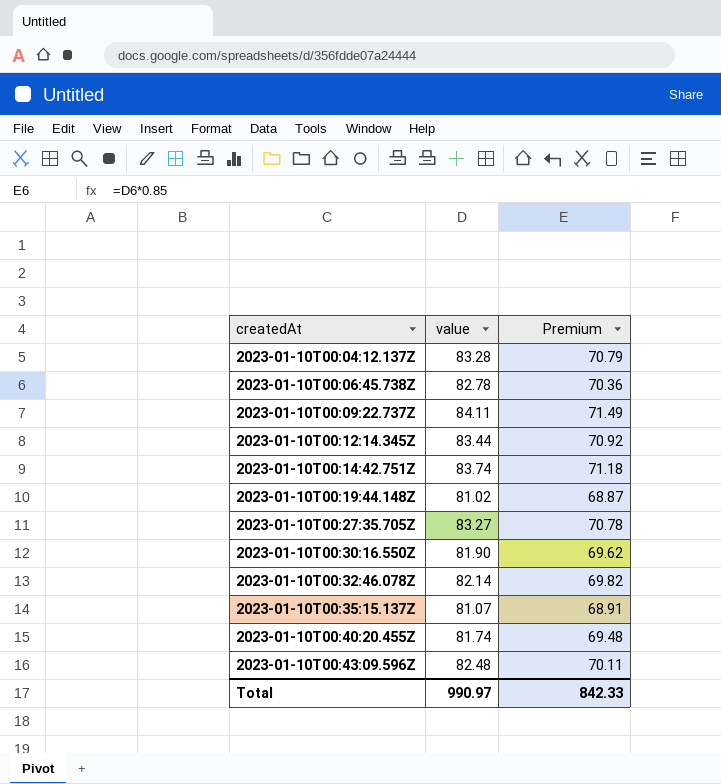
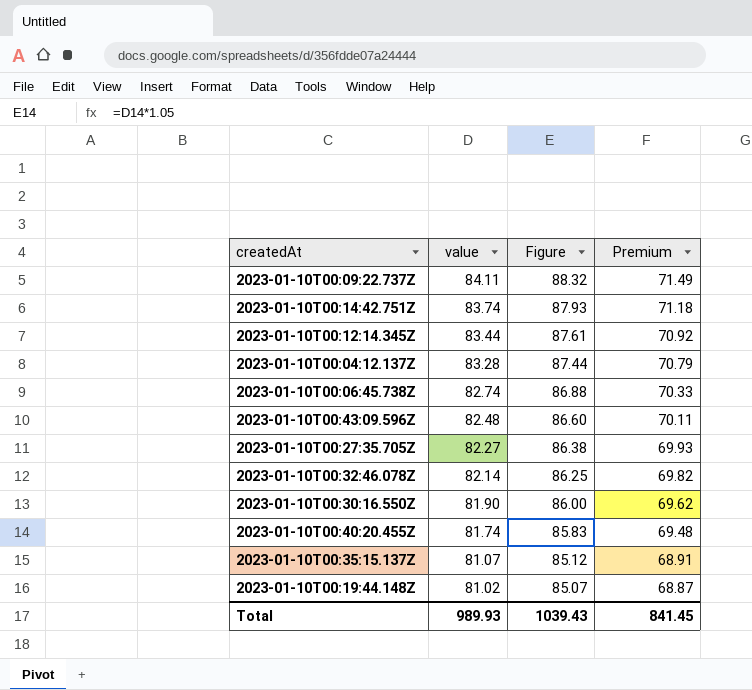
row order: createdAt ascending -> value descending
column Figure | formula: none -> [value] * 1.05
2023-01-10T00:06:45.738Z | value: 82.78 -> 82.74
2023-01-10T00:06:45.738Z | Premium: 70.36 -> 70.33
2023-01-10T00:27:35.705Z | value: 83.27 -> 82.27
2023-01-10T00:27:35.705Z | Premium: 70.78 -> 69.93
Total | value: 990.97 -> 989.93
Total | Premium: 842.33 -> 841.45

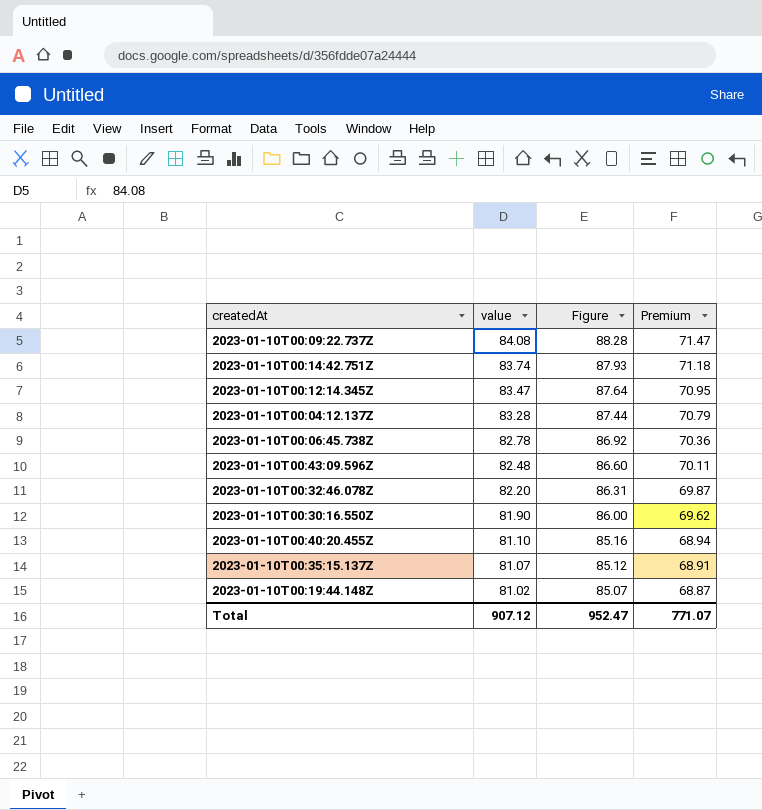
row 2023-01-10T00:27:35.705Z: 82.27 | 86.38 | 69.93 -> none
2023-01-10T00:09:22.737Z | value: 84.11 -> 84.08
2023-01-10T00:09:22.737Z | Figure: 88.32 -> 88.28
2023-01-10T00:09:22.737Z | Premium: 71.49 -> 71.47
2023-01-10T00:12:14.345Z | value: 83.44 -> 83.47
2023-01-10T00:12:14.345Z | Figure: 87.61 -> 87.64
2023-01-10T00:12:14.345Z | Premium: 70.92 -> 70.95
2023-01-10T00:06:45.738Z | value: 82.74 -> 82.78
2023-01-10T00:06:45.738Z | Figure: 86.88 -> 86.92
2023-01-10T00:06:45.738Z | Premium: 70.33 -> 70.36
2023-01-10T00:32:46.078Z | value: 82.14 -> 82.20
2023-01-10T00:32:46.078Z | Figure: 86.25 -> 86.31
2023-01-10T00:32:46.078Z | Premium: 69.82 -> 69.87
2023-01-10T00:40:20.455Z | value: 81.74 -> 81.10
2023-01-10T00:40:20.455Z | Figure: 85.83 -> 85.16
2023-01-10T00:40:20.455Z | Premium: 69.48 -> 68.94
Total | value: 989.93 -> 907.12
Total | Figure: 1039.43 -> 952.47
Total | Premium: 841.45 -> 771.07

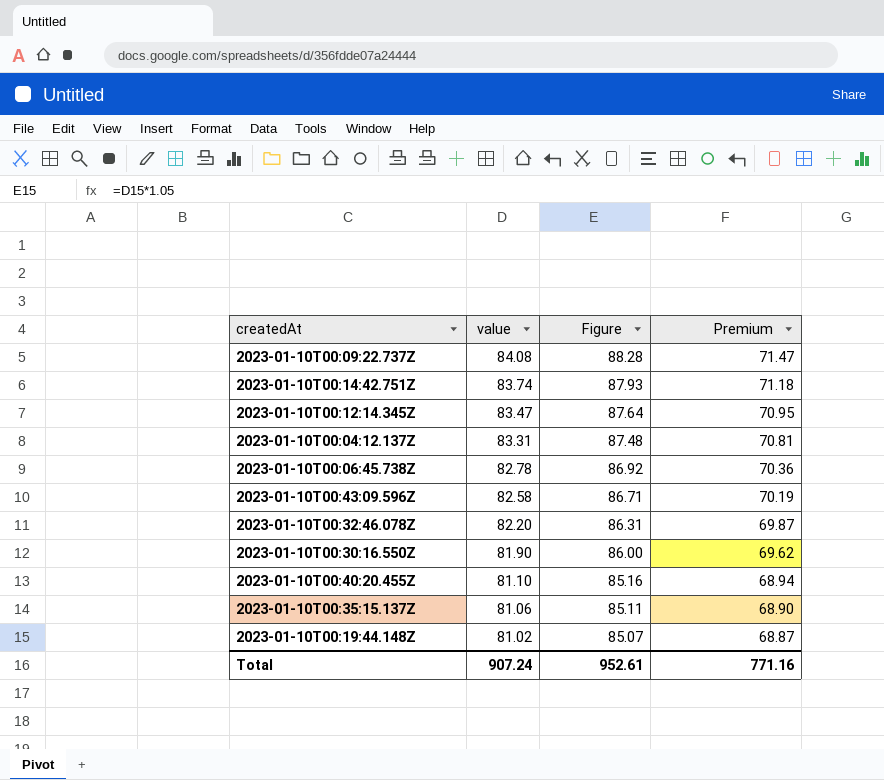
2023-01-10T00:04:12.137Z | value: 83.28 -> 83.31
2023-01-10T00:04:12.137Z | Figure: 87.44 -> 87.48
2023-01-10T00:04:12.137Z | Premium: 70.79 -> 70.81
2023-01-10T00:43:09.596Z | value: 82.48 -> 82.58
2023-01-10T00:43:09.596Z | Figure: 86.60 -> 86.71
2023-01-10T00:43:09.596Z | Premium: 70.11 -> 70.19
2023-01-10T00:35:15.137Z | value: 81.07 -> 81.06
2023-01-10T00:35:15.137Z | Figure: 85.12 -> 85.11
2023-01-10T00:35:15.137Z | Premium: 68.91 -> 68.90
Total | value: 907.12 -> 907.24
Total | Figure: 952.47 -> 952.61
Total | Premium: 771.07 -> 771.16

